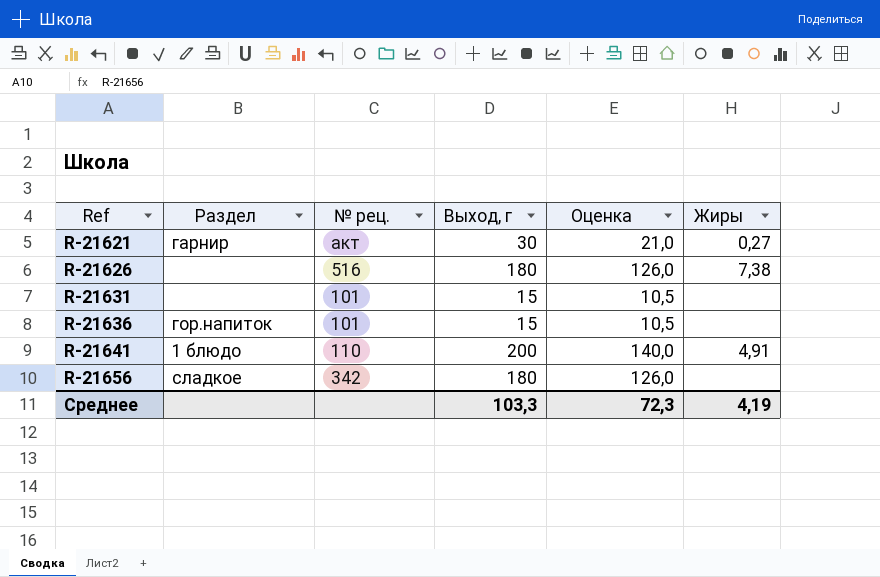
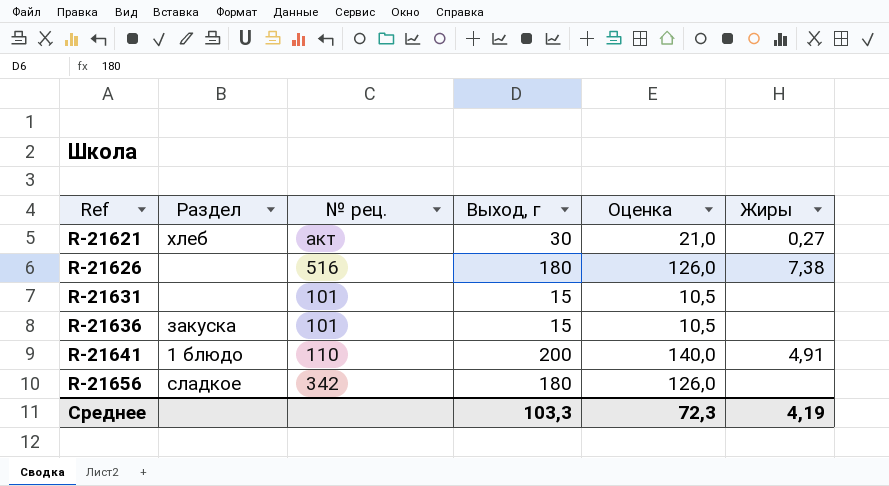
R-21621 | Раздел: гарнир -> хлеб
R-21636 | Раздел: гор.напиток -> закуска

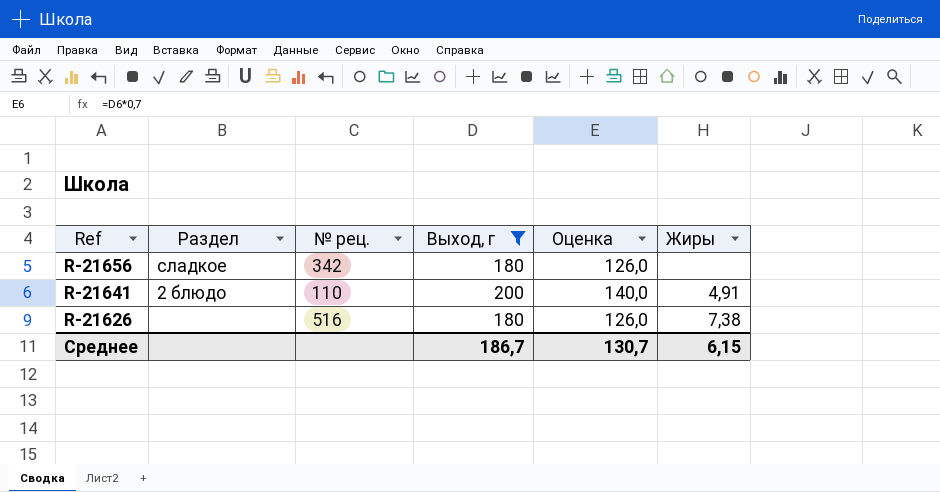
filter: none -> Выход, г >= 180
row order: Ref ascending -> Ref descending
R-21641 | Раздел: 1 блюдо -> 2 блюдо
Среднее | Выход, г: 103,3 -> 186,7
Среднее | Оценка: 72,3 -> 130,7
Среднее | Жиры: 4,19 -> 6,15

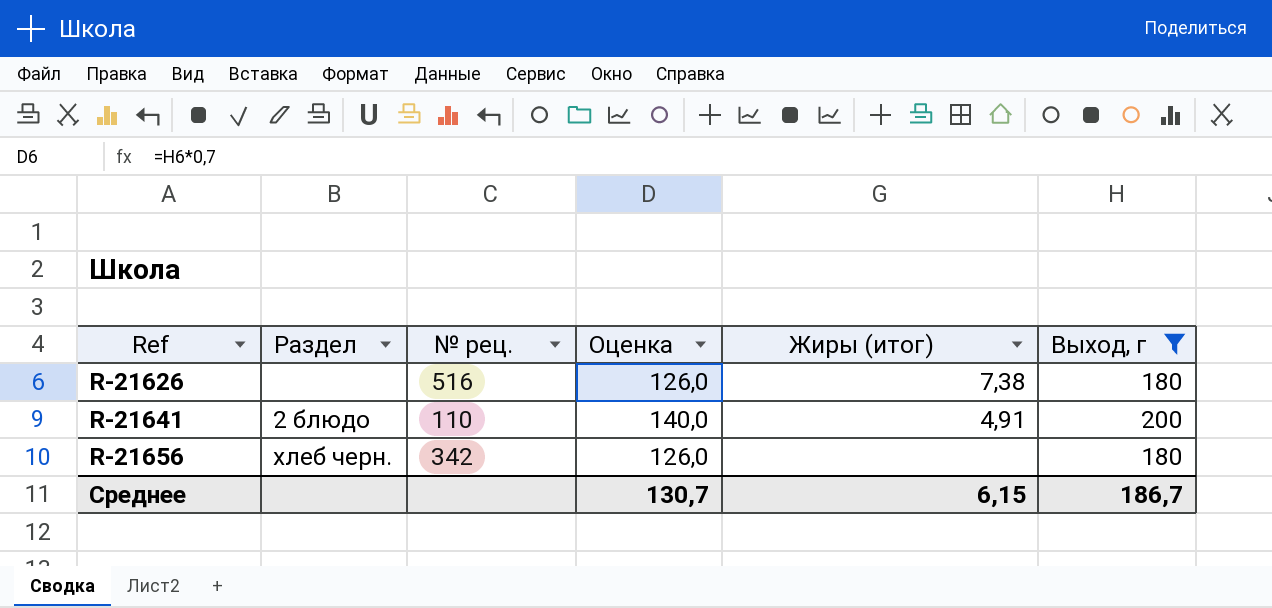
row order: Ref descending -> Ref ascending
column name: Жиры -> Жиры (итог)
column Выход, г | position: 4 -> 6
R-21656 | Раздел: сладкое -> хлеб черн.

